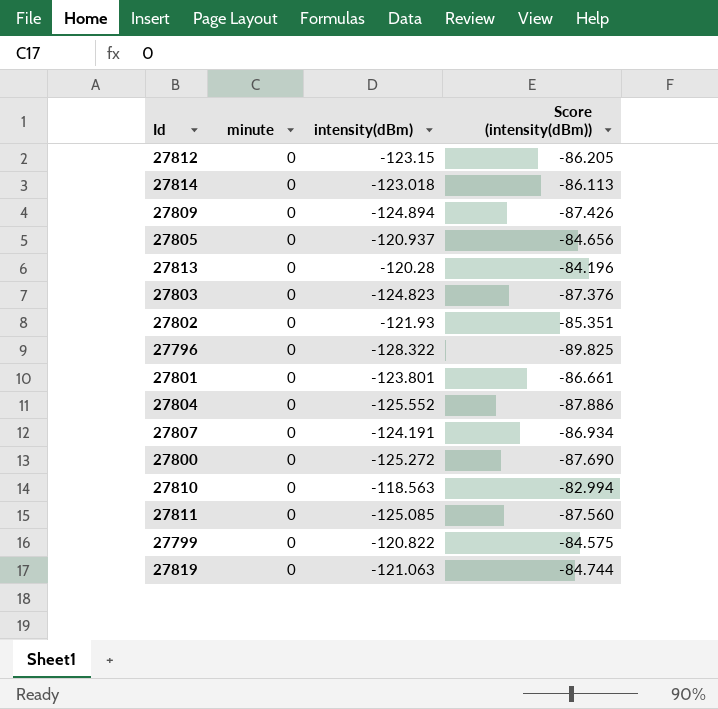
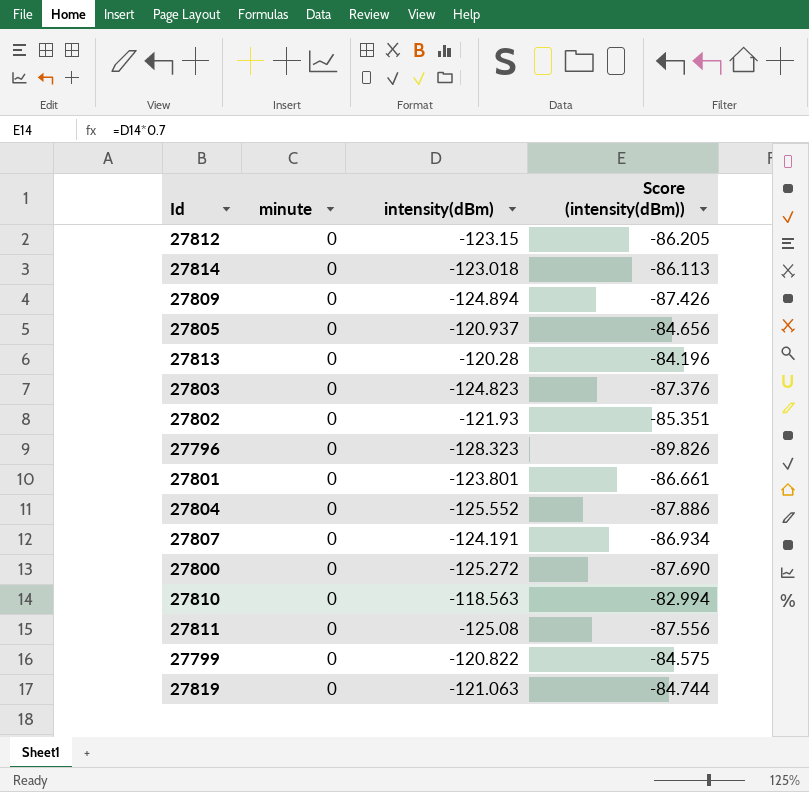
27796 | intensity(dBm): -128.322 -> -128.323
27796 | Score (intensity(dBm)): -89.825 -> -89.826
27811 | intensity(dBm): -125.085 -> -125.08
27811 | Score (intensity(dBm)): -87.560 -> -87.556

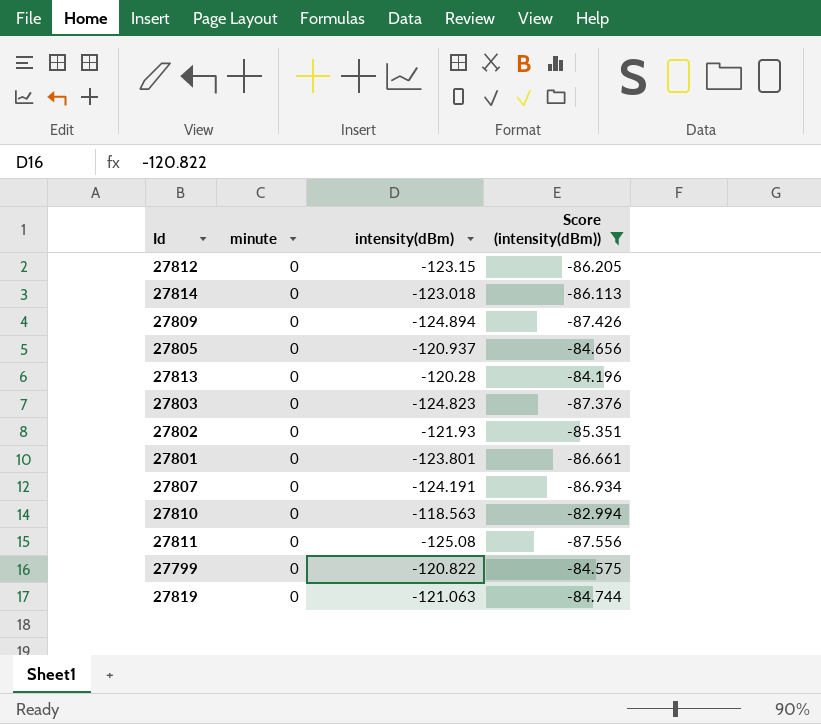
filter: none -> Score (intensity(dBm)) >= -87.556

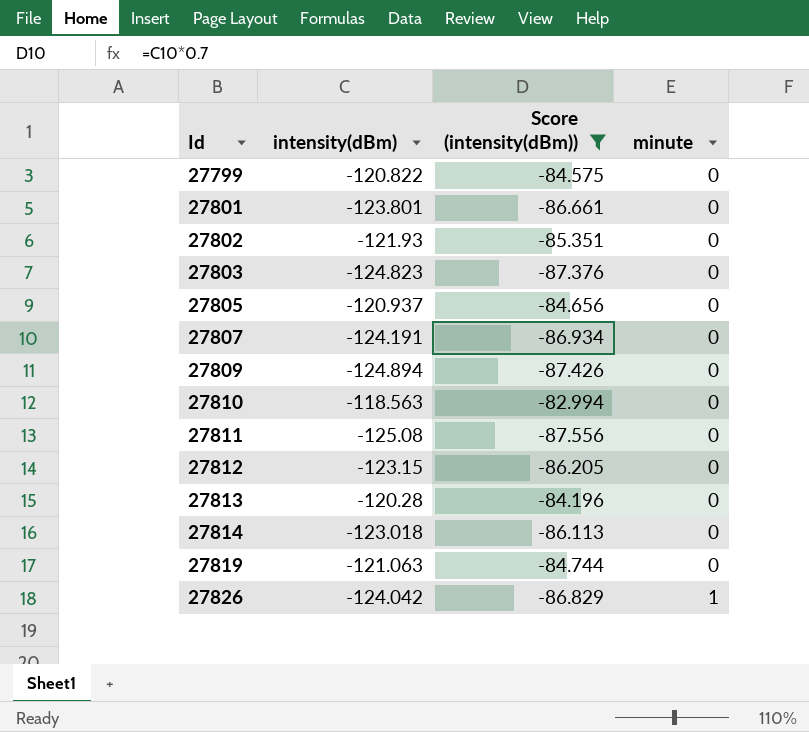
row order: none -> Id ascending
column minute | position: 2 -> 4
row 27826: none -> -124.042 | -86.829 | 1

